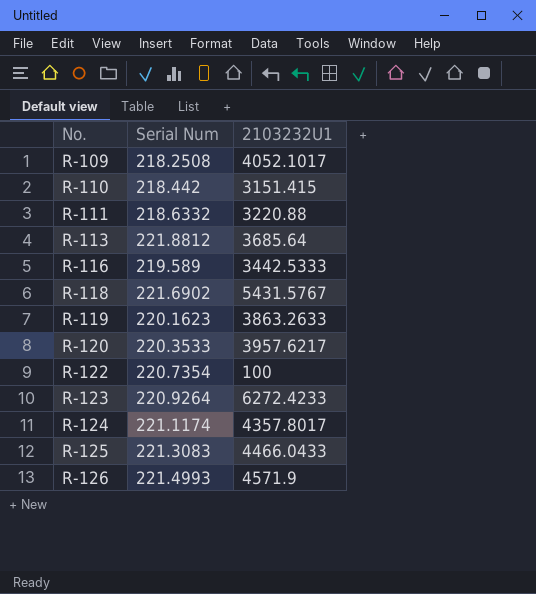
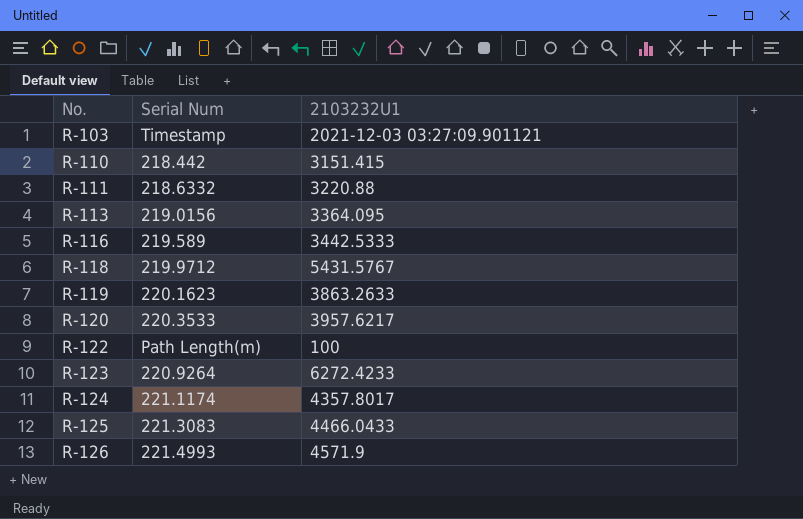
row R-109: 218.2508 | 4052.1017 -> none
row R-103: none -> Timestamp | 2021-12-03 03:27:09.901121
R-113 | Serial Num: 221.8812 -> 219.0156
R-113 | 2103232U1: 3685.64 -> 3364.095
R-118 | Serial Num: 221.6902 -> 219.9712
R-122 | Serial Num: 220.7354 -> Path Length(m)

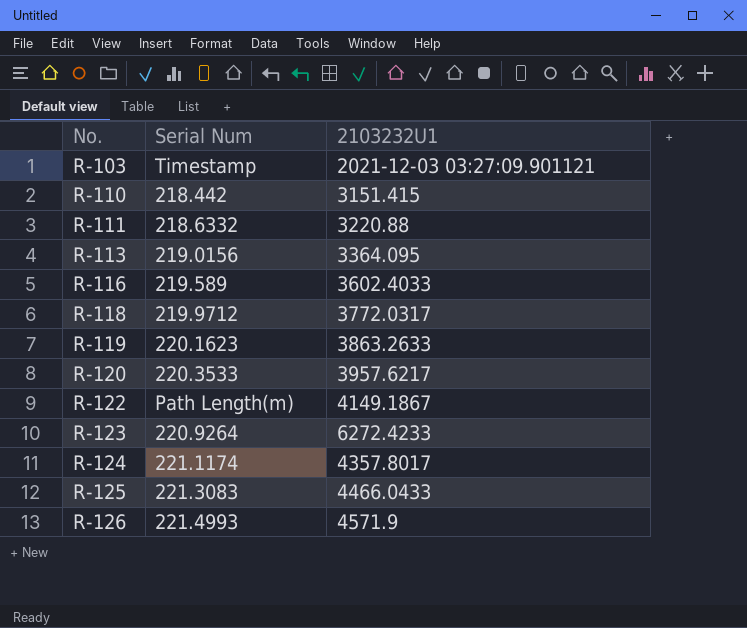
R-116 | 2103232U1: 3442.5333 -> 3602.4033
R-118 | 2103232U1: 5431.5767 -> 3772.0317
R-122 | 2103232U1: 100 -> 4149.1867

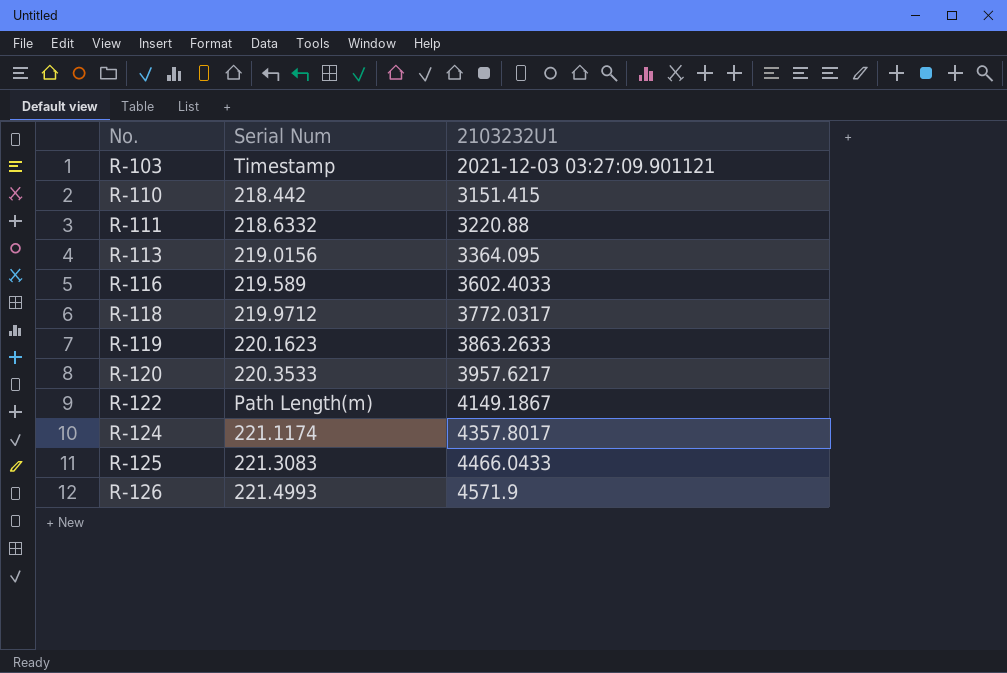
row R-123: 220.9264 | 6272.4233 -> none

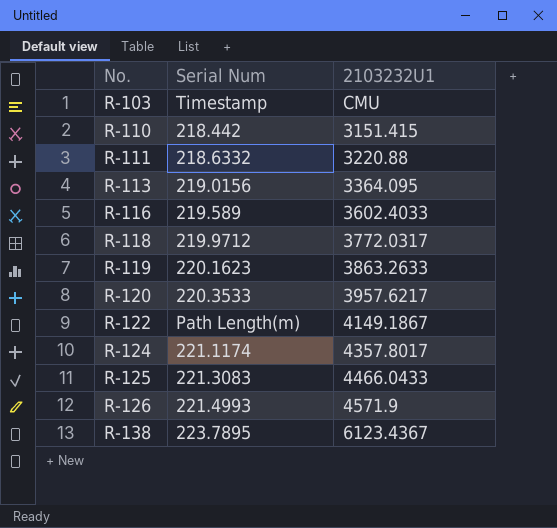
R-103 | 2103232U1: 2021-12-03 03:27:09.901121 -> CMU
row R-138: none -> 223.7895 | 6123.4367

